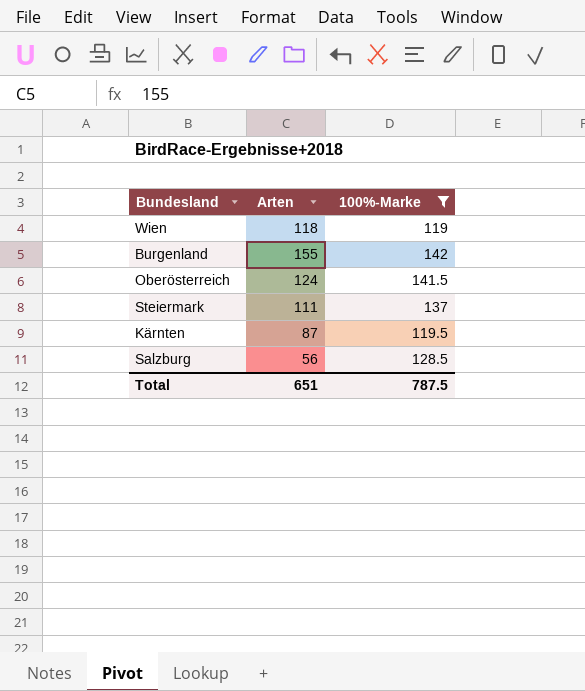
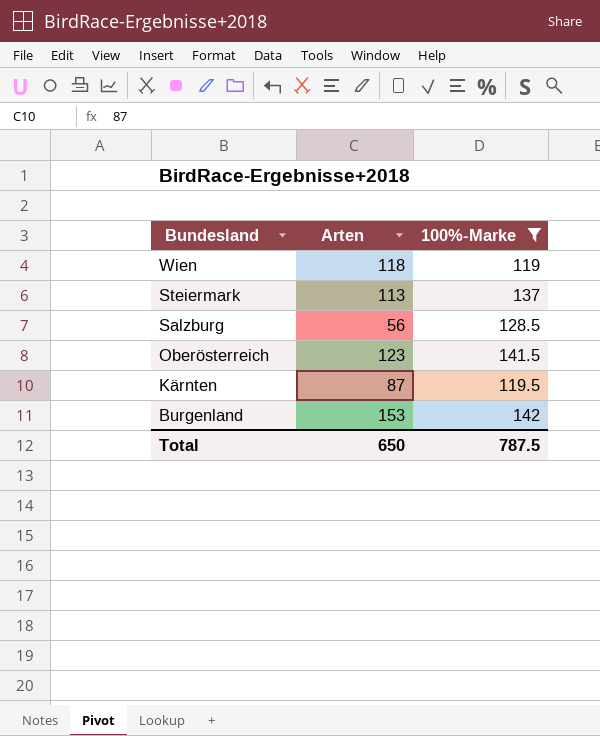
row order: none -> Bundesland descending
Steiermark | Arten: 111 -> 113
Oberösterreich | Arten: 124 -> 123
Burgenland | Arten: 155 -> 153
Total | Arten: 651 -> 650

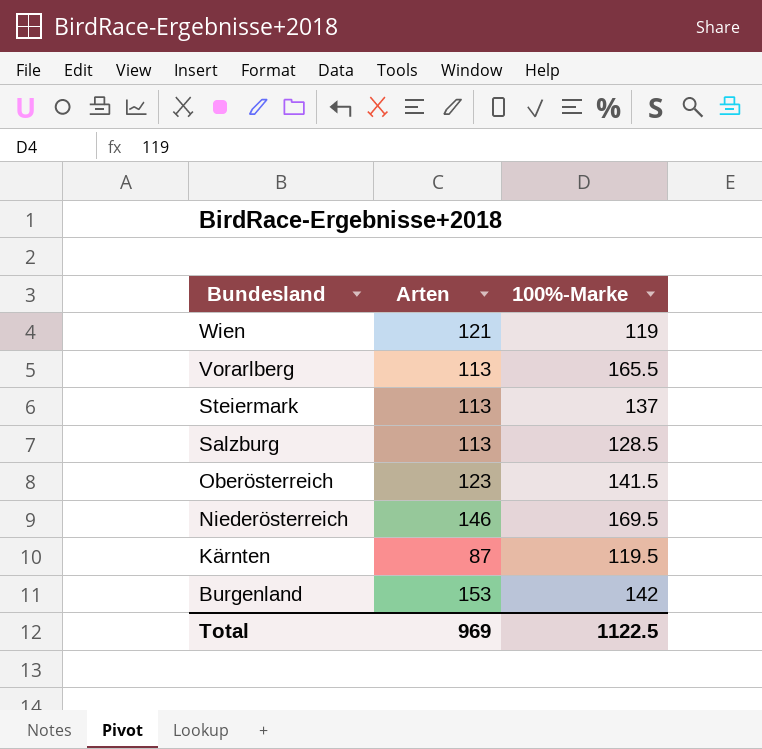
filter: 100%-Marke <= 142 -> none
Wien | Arten: 118 -> 121
Salzburg | Arten: 56 -> 113
Total | Arten: 650 -> 969
Total | 100%-Marke: 787.5 -> 1122.5

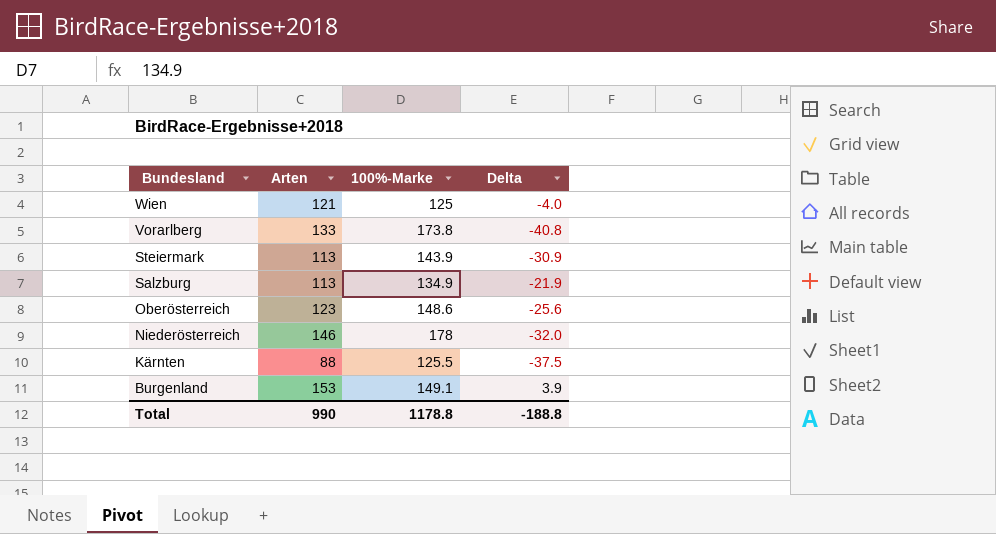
column Delta | formula: none -> [Arten] - [100%-Marke]
Wien | 100%-Marke: 119 -> 125
Vorarlberg | Arten: 113 -> 133
Vorarlberg | 100%-Marke: 165.5 -> 173.8
Steiermark | 100%-Marke: 137 -> 143.9
Salzburg | 100%-Marke: 128.5 -> 134.9
Oberösterreich | 100%-Marke: 141.5 -> 148.6
Niederösterreich | 100%-Marke: 169.5 -> 178
Kärnten | Arten: 87 -> 88
Kärnten | 100%-Marke: 119.5 -> 125.5
Burgenland | 100%-Marke: 142 -> 149.1
Total | Arten: 969 -> 990
Total | 100%-Marke: 1122.5 -> 1178.8

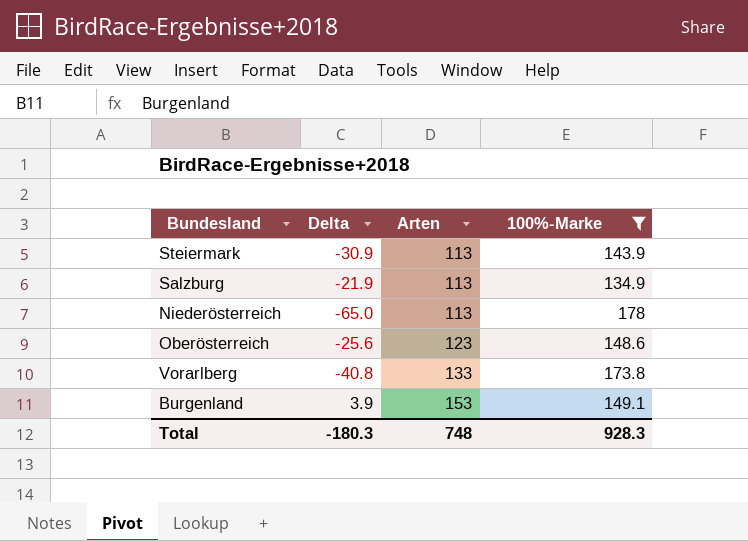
filter: none -> 100%-Marke >= 134.9
row order: Bundesland descending -> Arten ascending
column Delta | position: 4 -> 2
Niederösterreich | Delta: -32.0 -> -65.0
Niederösterreich | Arten: 146 -> 113
Total | Delta: -188.8 -> -180.3
Total | Arten: 990 -> 748
Total | 100%-Marke: 1178.8 -> 928.3

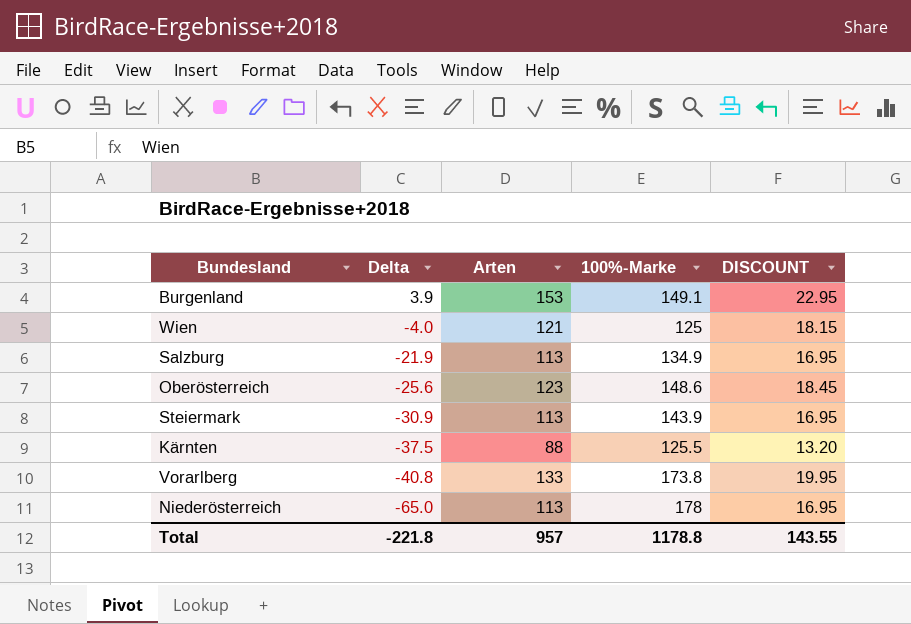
filter: 100%-Marke >= 134.9 -> none
row order: Arten ascending -> Delta descending
column DISCOUNT | formula: none -> [Arten] * 0.15
Total | Delta: -180.3 -> -221.8
Total | Arten: 748 -> 957
Total | 100%-Marke: 928.3 -> 1178.8

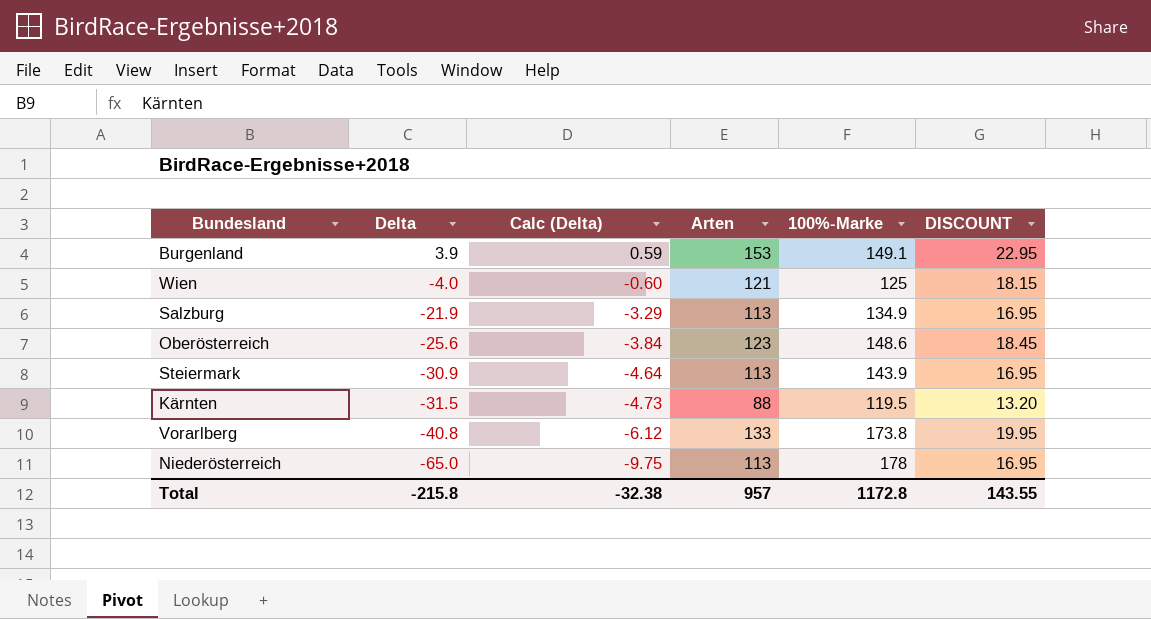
column Calc (Delta) | formula: none -> [Delta] * 0.15
Kärnten | Delta: -37.5 -> -31.5
Kärnten | 100%-Marke: 125.5 -> 119.5
Total | Delta: -221.8 -> -215.8
Total | 100%-Marke: 1178.8 -> 1172.8

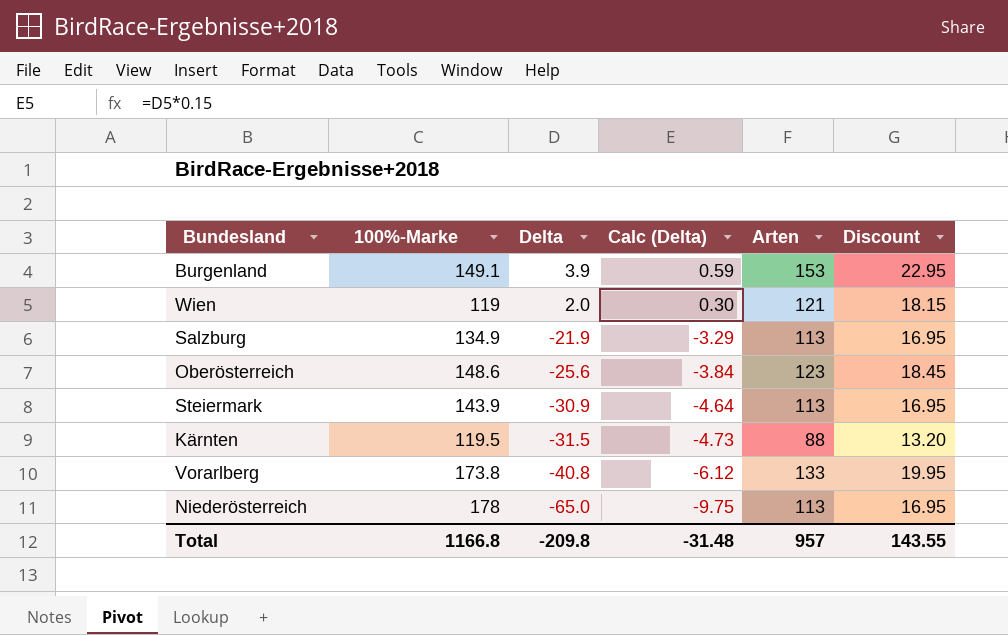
column 100%-Marke | position: 5 -> 2
column name: DISCOUNT -> Discount
Wien | 100%-Marke: 125 -> 119
Wien | Delta: -4.0 -> 2.0
Wien | Calc (Delta): -0.60 -> 0.30
Total | 100%-Marke: 1172.8 -> 1166.8
Total | Delta: -215.8 -> -209.8
Total | Calc (Delta): -32.38 -> -31.48

